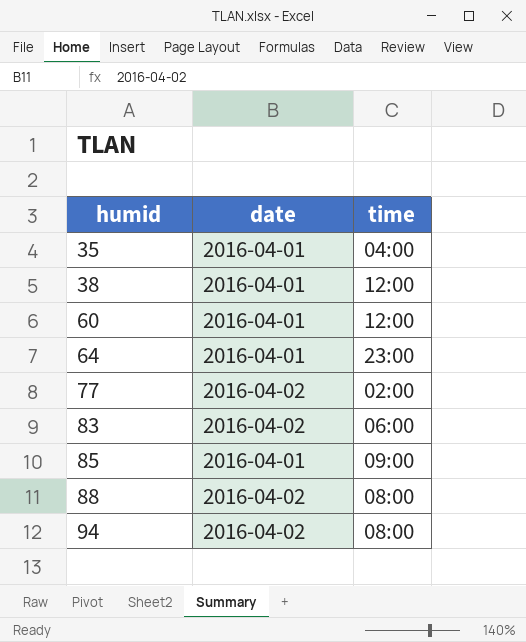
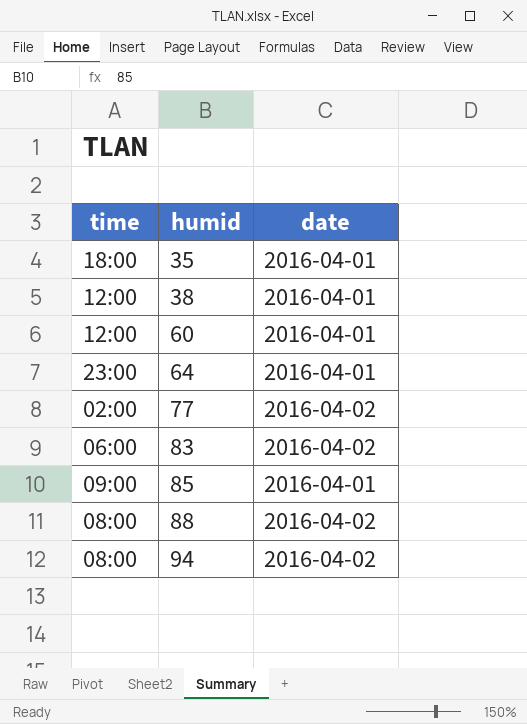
column time | position: 3 -> 1
35 | time: 04:00 -> 18:00

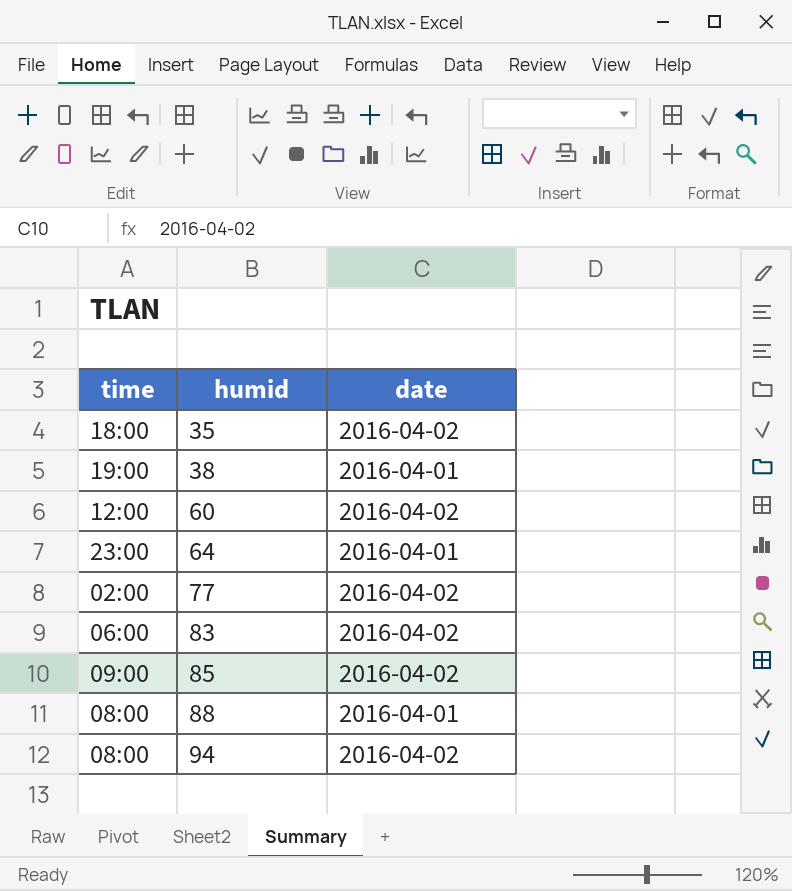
35 | date: 2016-04-01 -> 2016-04-02
38 | time: 12:00 -> 19:00
60 | date: 2016-04-01 -> 2016-04-02
85 | date: 2016-04-01 -> 2016-04-02
88 | date: 2016-04-02 -> 2016-04-01

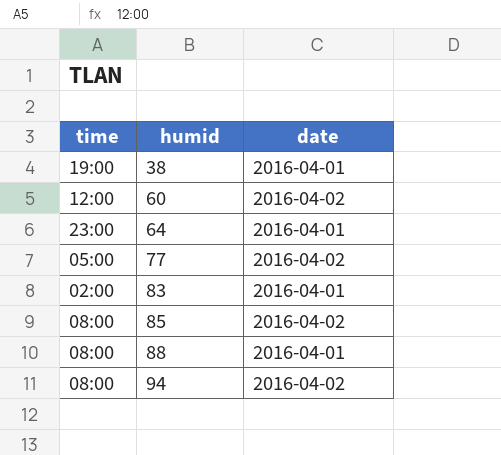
row 35: 18:00 | 2016-04-02 -> none
77 | time: 02:00 -> 05:00
83 | time: 06:00 -> 02:00
83 | date: 2016-04-02 -> 2016-04-01
85 | time: 09:00 -> 08:00

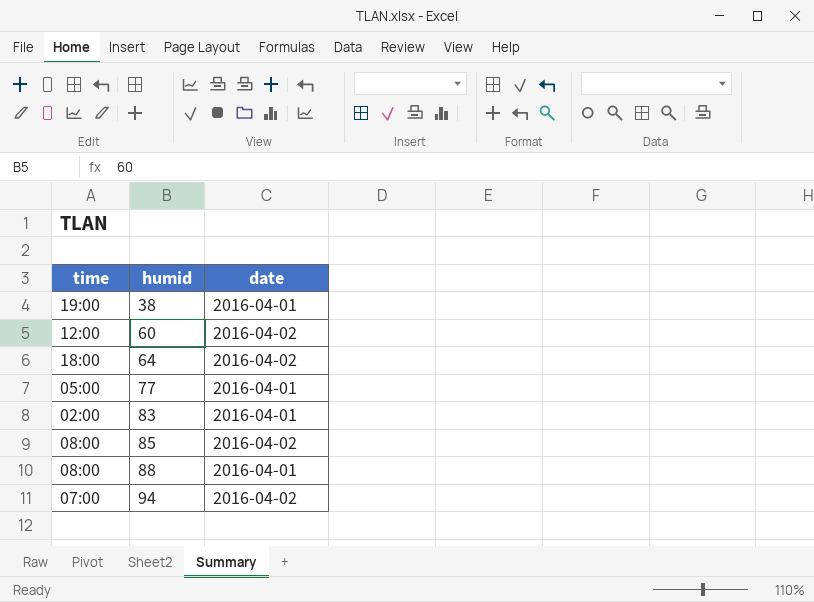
64 | time: 23:00 -> 18:00
64 | date: 2016-04-01 -> 2016-04-02
77 | date: 2016-04-02 -> 2016-04-01
94 | time: 08:00 -> 07:00

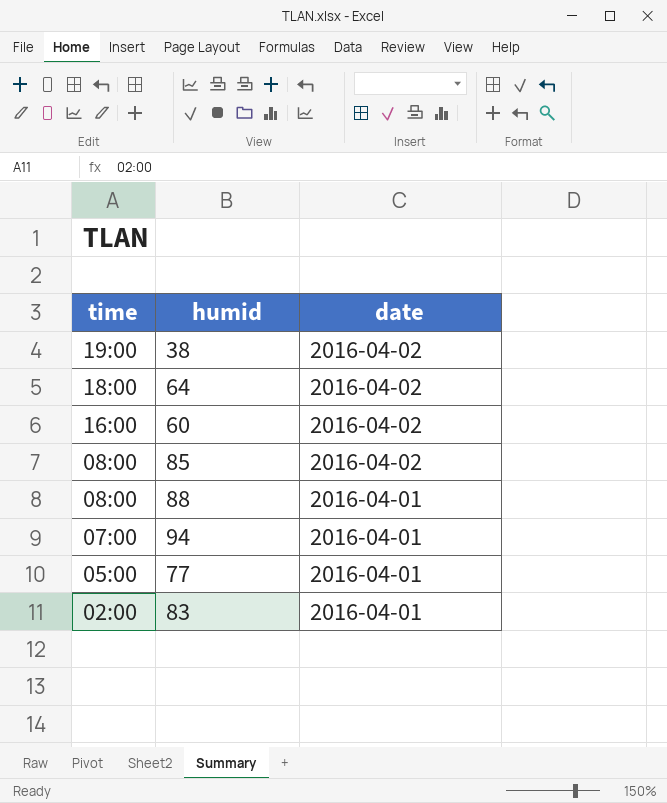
row order: humid ascending -> time descending
38 | date: 2016-04-01 -> 2016-04-02
60 | time: 12:00 -> 16:00
94 | date: 2016-04-02 -> 2016-04-01

